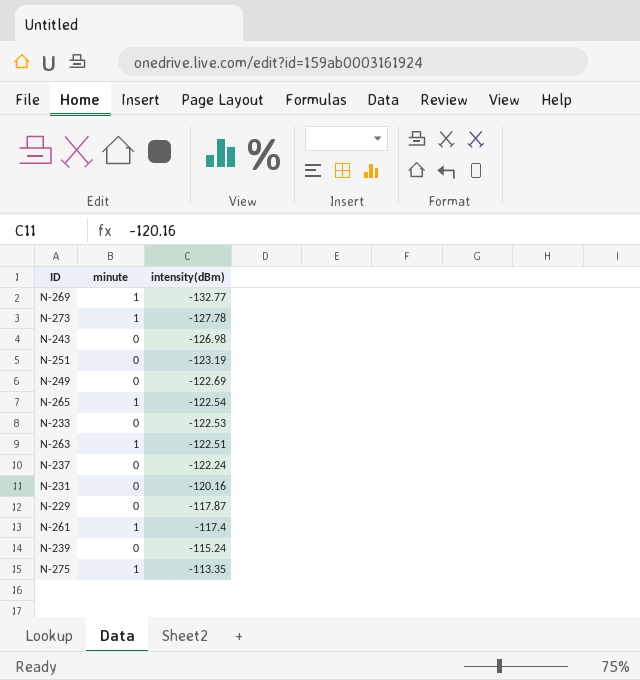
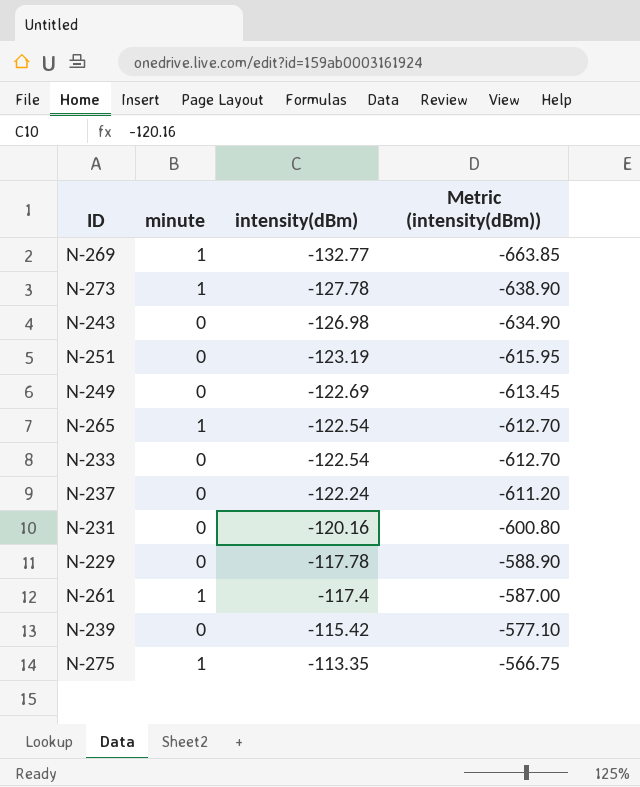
column Metric (intensity(dBm)) | formula: none -> [intensity(dBm)] * 5
row N-263: 1 | -122.51 -> none
N-233 | intensity(dBm): -122.53 -> -122.54
N-229 | intensity(dBm): -117.87 -> -117.78
N-239 | intensity(dBm): -115.24 -> -115.42

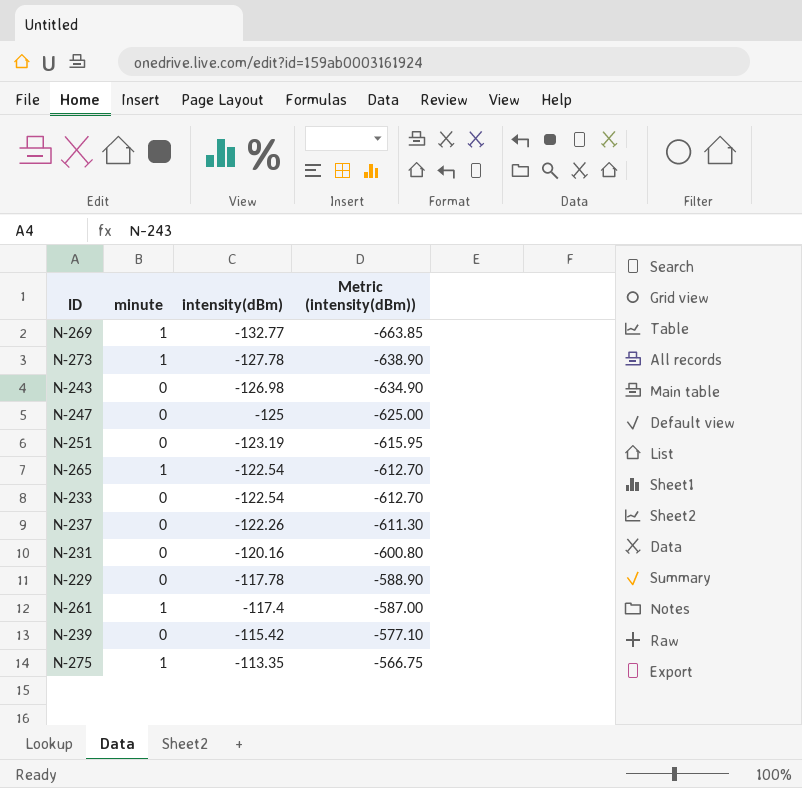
row N-249: 0 | -122.69 | -613.45 -> none
row N-247: none -> 0 | -125 | -625.00
N-237 | intensity(dBm): -122.24 -> -122.26
N-237 | Metric (intensity(dBm)): -611.20 -> -611.30

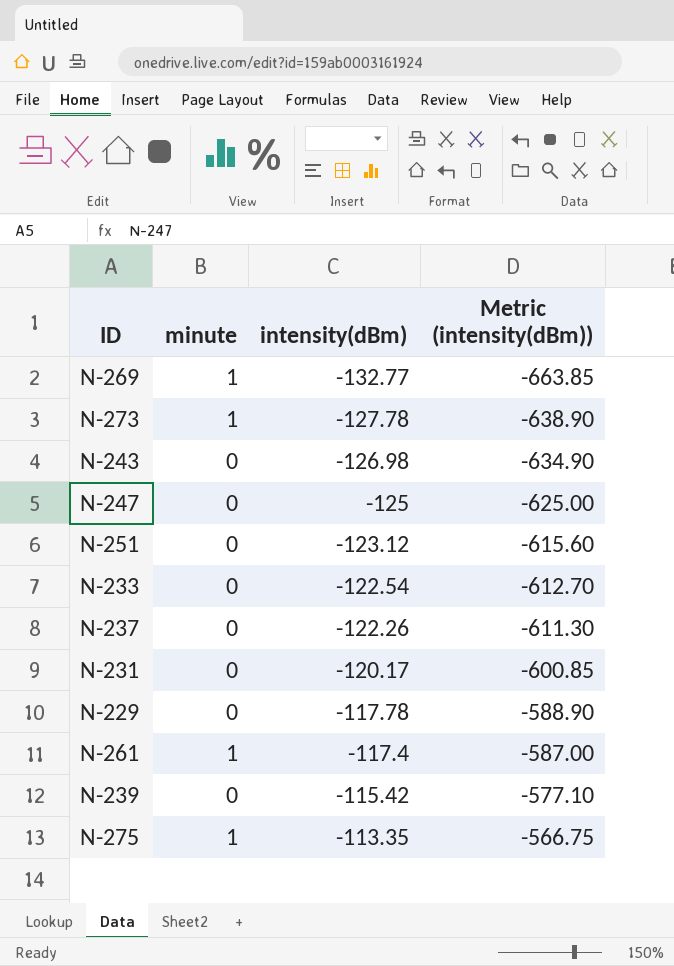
row N-265: 1 | -122.54 | -612.70 -> none
N-251 | intensity(dBm): -123.19 -> -123.12
N-251 | Metric (intensity(dBm)): -615.95 -> -615.60
N-231 | intensity(dBm): -120.16 -> -120.17
N-231 | Metric (intensity(dBm)): -600.80 -> -600.85

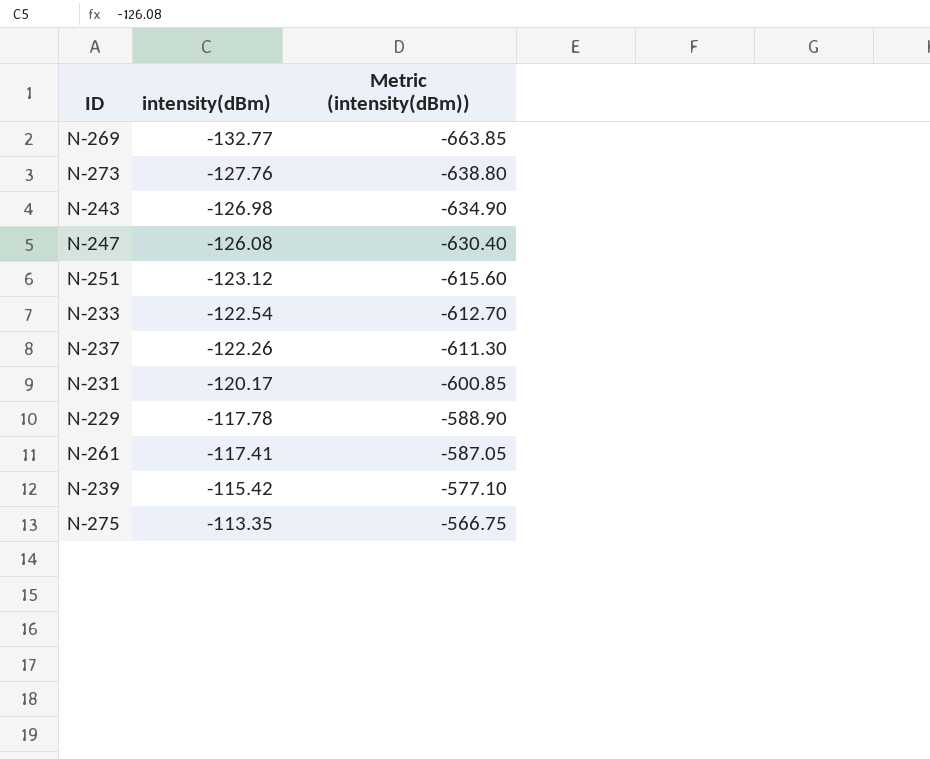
column minute | position: 2 -> none
N-273 | intensity(dBm): -127.78 -> -127.76
N-273 | Metric (intensity(dBm)): -638.90 -> -638.80
N-247 | intensity(dBm): -125 -> -126.08
N-247 | Metric (intensity(dBm)): -625.00 -> -630.40
N-261 | intensity(dBm): -117.4 -> -117.41
N-261 | Metric (intensity(dBm)): -587.00 -> -587.05

